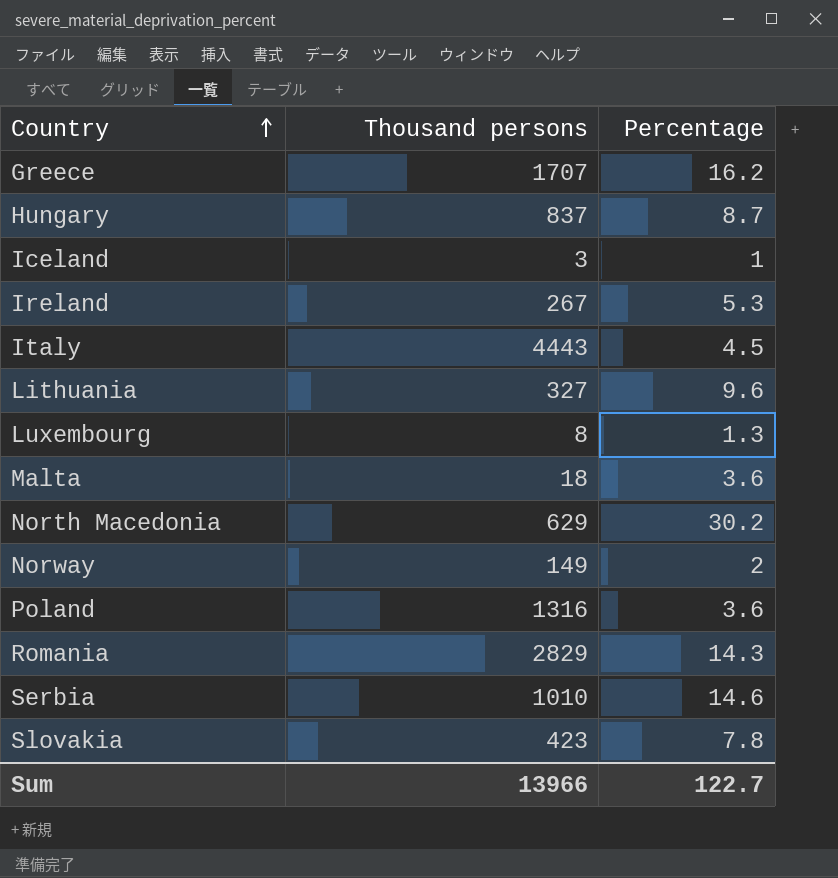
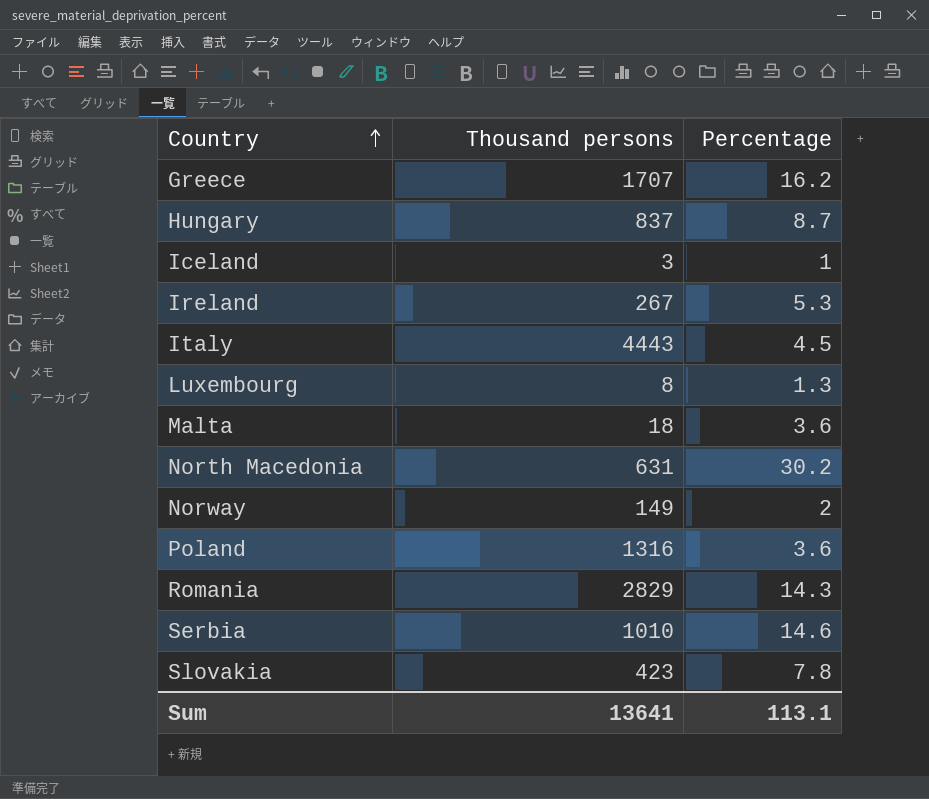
row Lithuania: 327 | 9.6 -> none
North Macedonia | Thousand persons: 629 -> 631
Sum | Thousand persons: 13966 -> 13641
Sum | Percentage: 122.7 -> 113.1

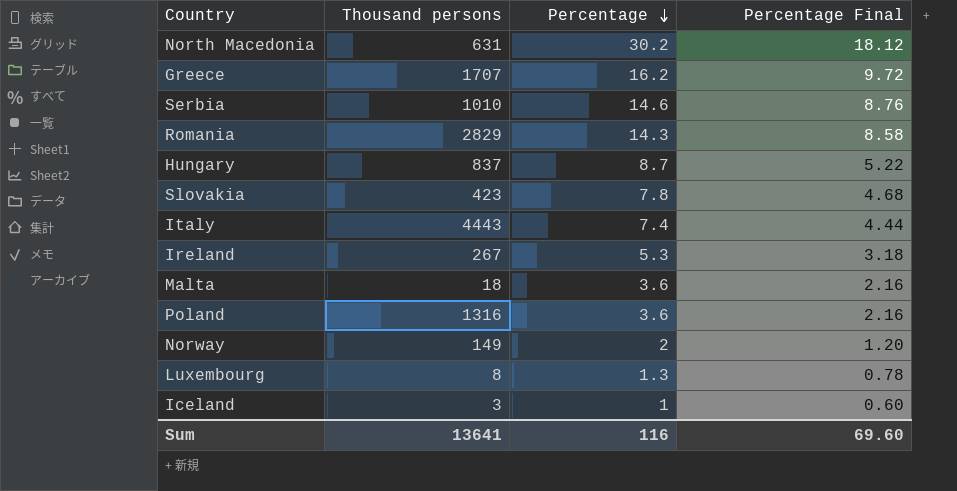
row order: Country ascending -> Percentage descending
column Percentage Final | formula: none -> [Percentage] * 0.6
Italy | Percentage: 4.5 -> 7.4
Sum | Percentage: 113.1 -> 116

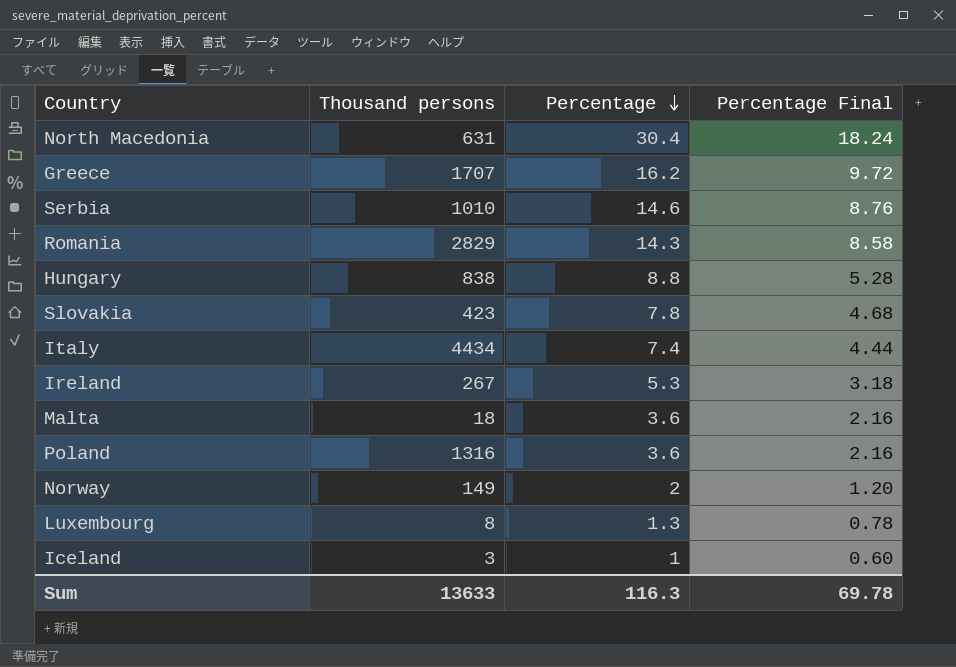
North Macedonia | Percentage: 30.2 -> 30.4
North Macedonia | Percentage Final: 18.12 -> 18.24
Hungary | Thousand persons: 837 -> 838
Hungary | Percentage: 8.7 -> 8.8
Hungary | Percentage Final: 5.22 -> 5.28
Italy | Thousand persons: 4443 -> 4434
Sum | Thousand persons: 13641 -> 13633
Sum | Percentage: 116 -> 116.3
Sum | Percentage Final: 69.60 -> 69.78

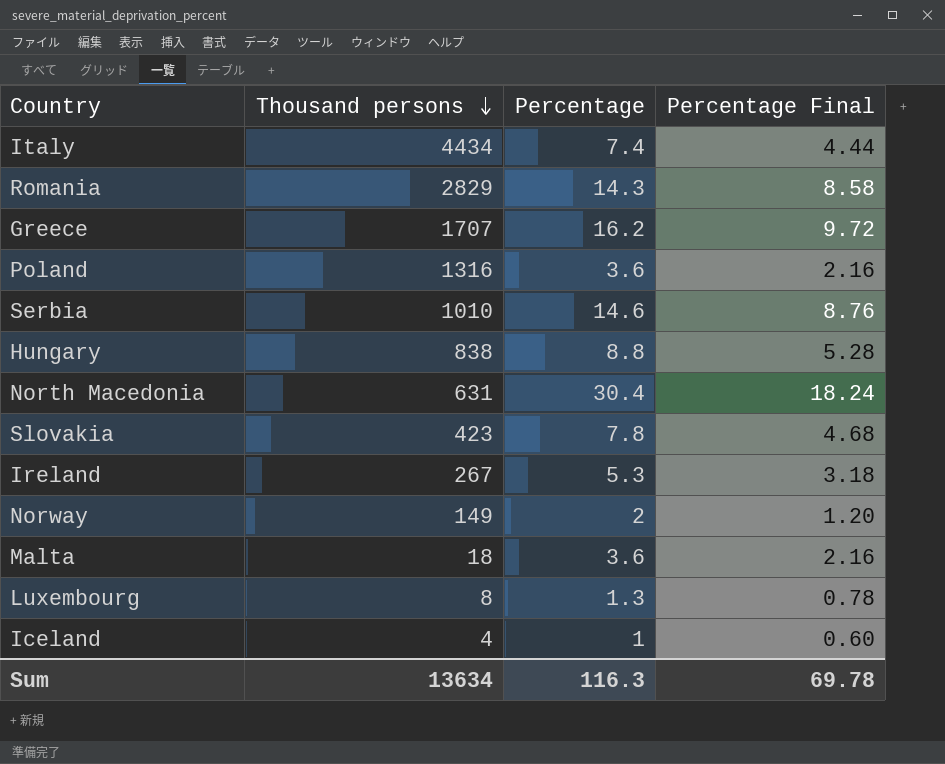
row order: Percentage descending -> Thousand persons descending
Iceland | Thousand persons: 3 -> 4
Sum | Thousand persons: 13633 -> 13634

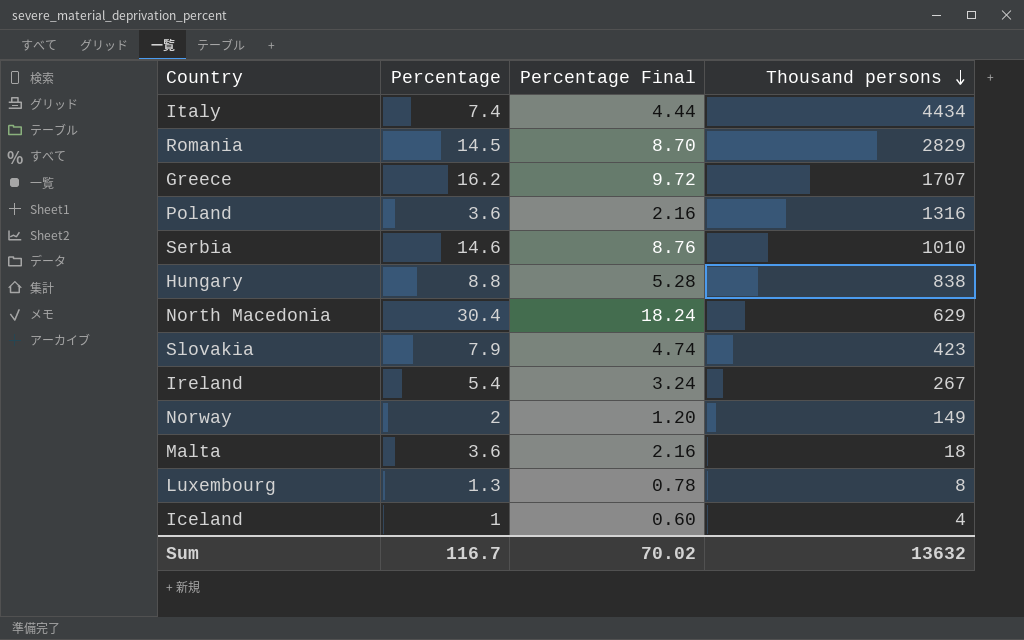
column Thousand persons | position: 2 -> 4
Romania | Percentage: 14.3 -> 14.5
Romania | Percentage Final: 8.58 -> 8.70
North Macedonia | Thousand persons: 631 -> 629
Slovakia | Percentage: 7.8 -> 7.9
Slovakia | Percentage Final: 4.68 -> 4.74
Ireland | Percentage: 5.3 -> 5.4
Ireland | Percentage Final: 3.18 -> 3.24
Sum | Percentage: 116.3 -> 116.7
Sum | Percentage Final: 69.78 -> 70.02
Sum | Thousand persons: 13634 -> 13632

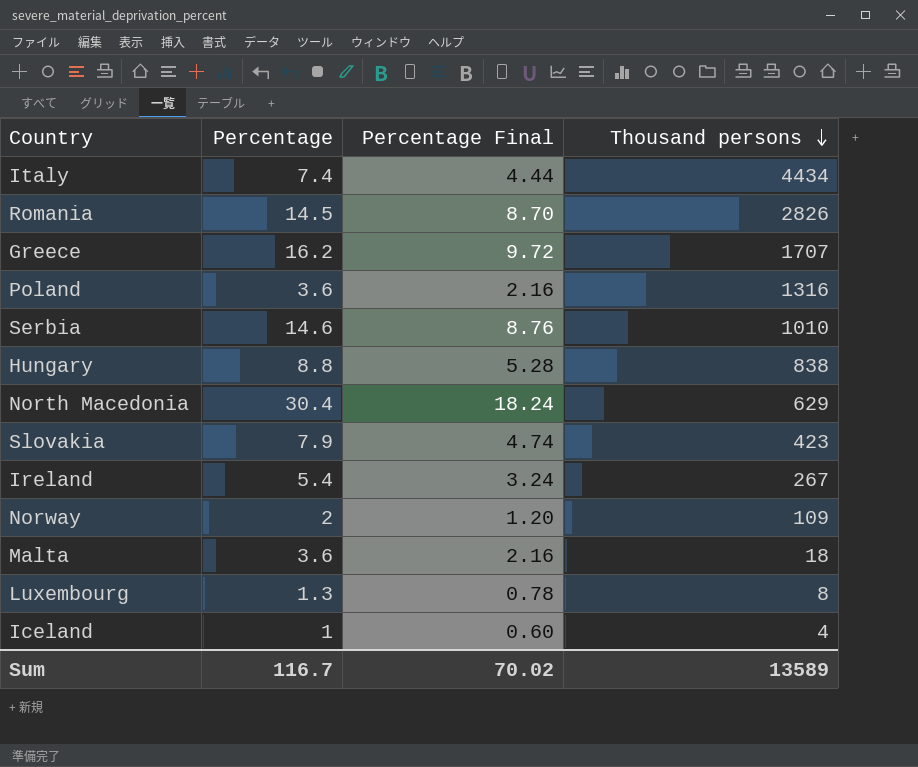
Romania | Thousand persons: 2829 -> 2826
Norway | Thousand persons: 149 -> 109
Sum | Thousand persons: 13632 -> 13589

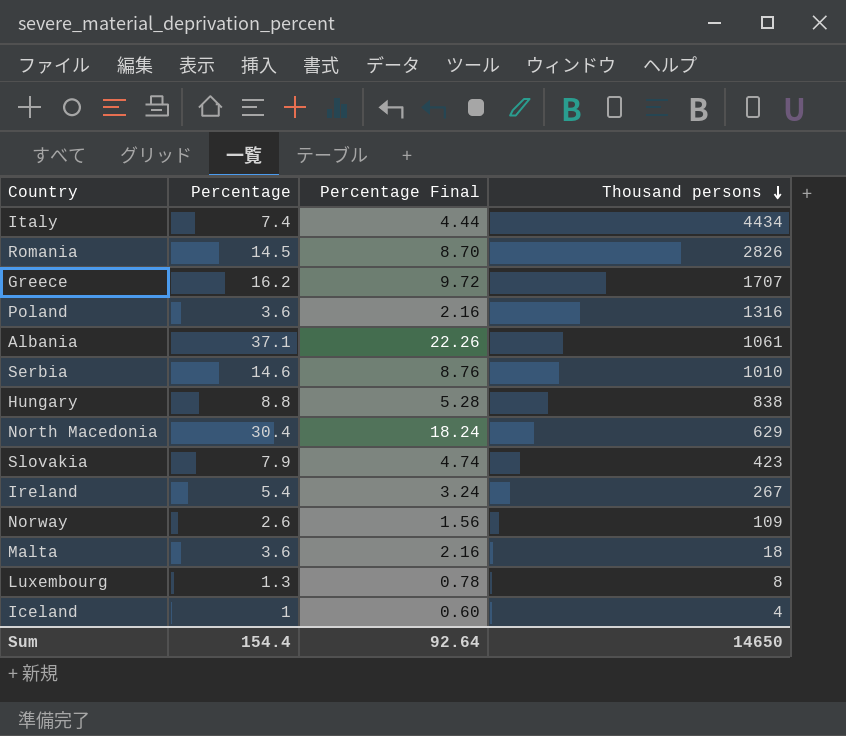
row Albania: none -> 37.1 | 22.26 | 1061
Norway | Percentage: 2 -> 2.6
Norway | Percentage Final: 1.20 -> 1.56
Sum | Percentage: 116.7 -> 154.4
Sum | Percentage Final: 70.02 -> 92.64
Sum | Thousand persons: 13589 -> 14650

